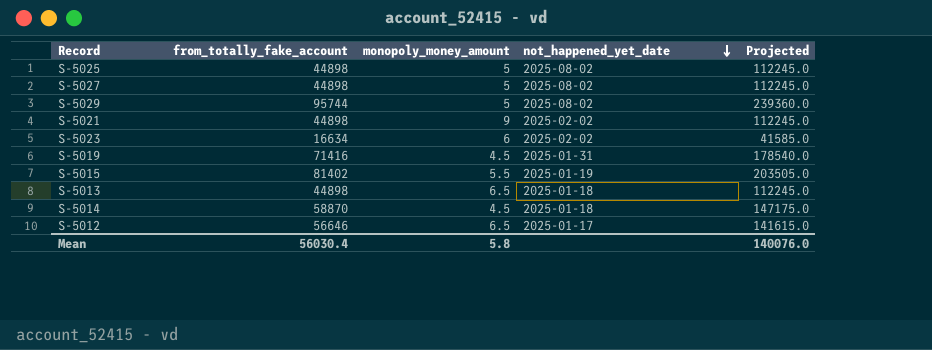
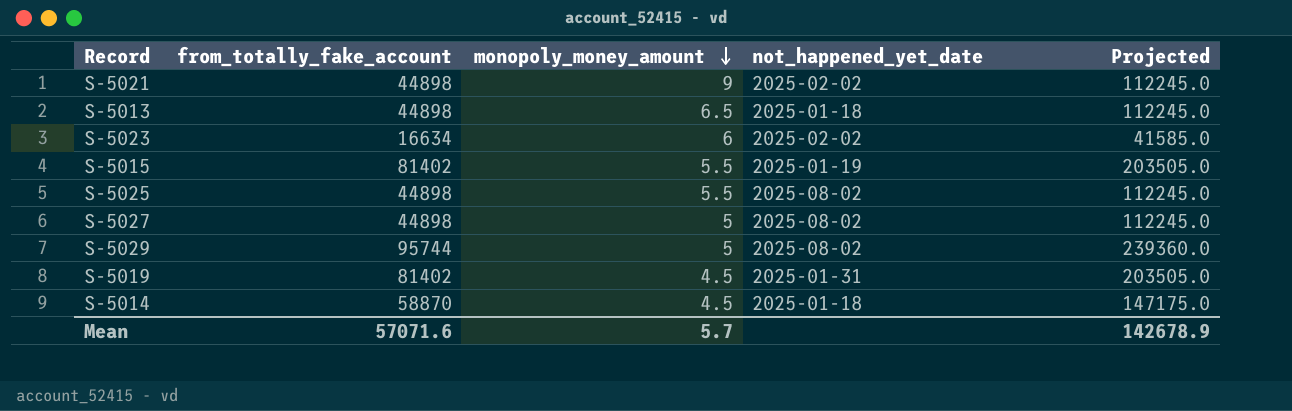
row order: not_happened_yet_date descending -> monopoly_money_amount descending
row S-5012: 56646 | 6.5 | 2025-01-17 | 141615.0 -> none
S-5025 | monopoly_money_amount: 5 -> 5.5
S-5019 | from_totally_fake_account: 71416 -> 81402
S-5019 | Projected: 178540.0 -> 203505.0
Mean | from_totally_fake_account: 56030.4 -> 57071.6
Mean | monopoly_money_amount: 5.8 -> 5.7
Mean | Projected: 140076.0 -> 142678.9

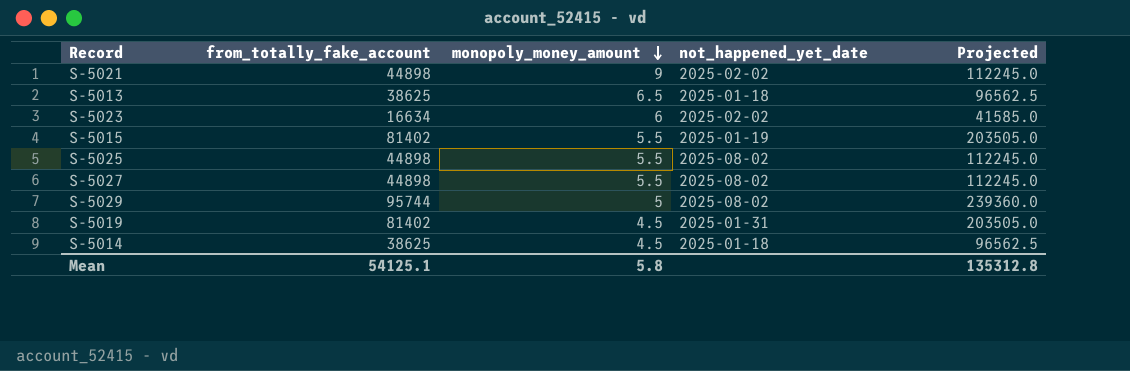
S-5013 | from_totally_fake_account: 44898 -> 38625
S-5013 | Projected: 112245.0 -> 96562.5
S-5027 | monopoly_money_amount: 5 -> 5.5
S-5014 | from_totally_fake_account: 58870 -> 38625
S-5014 | Projected: 147175.0 -> 96562.5
Mean | from_totally_fake_account: 57071.6 -> 54125.1
Mean | monopoly_money_amount: 5.7 -> 5.8
Mean | Projected: 142678.9 -> 135312.8

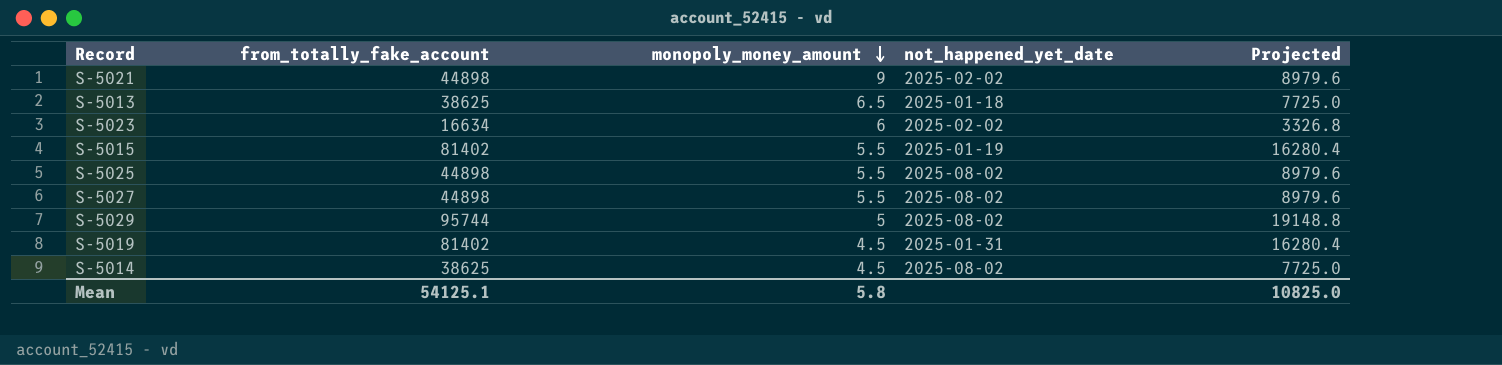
column Projected | formula: [from_totally_fake_account] * 2.5 -> [from_totally_fake_account] * 0.2
S-5014 | not_happened_yet_date: 2025-01-18 -> 2025-08-02
Mean | Projected: 135312.8 -> 10825.0

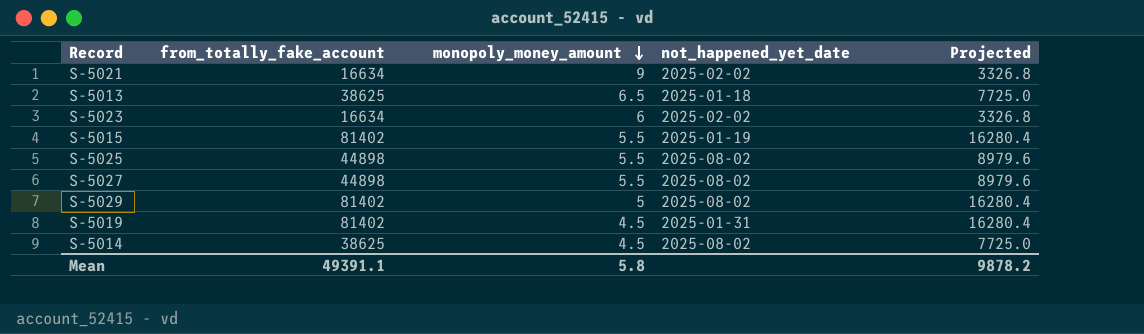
S-5021 | from_totally_fake_account: 44898 -> 16634
S-5021 | Projected: 8979.6 -> 3326.8
S-5029 | from_totally_fake_account: 95744 -> 81402
S-5029 | Projected: 19148.8 -> 16280.4
Mean | from_totally_fake_account: 54125.1 -> 49391.1
Mean | Projected: 10825.0 -> 9878.2

